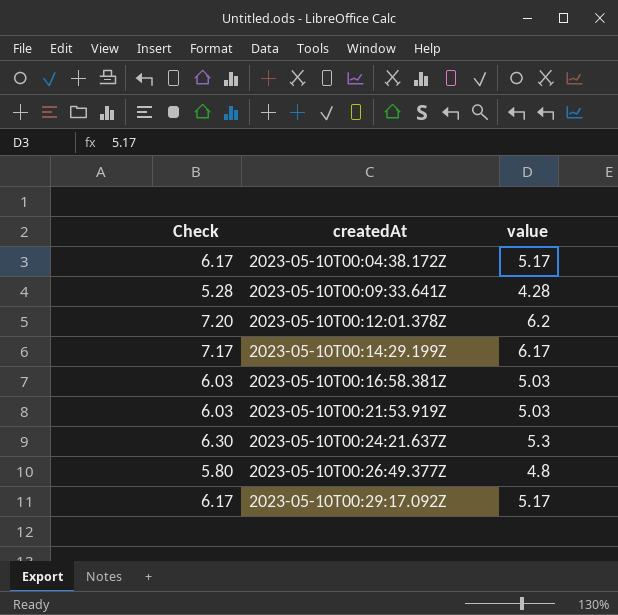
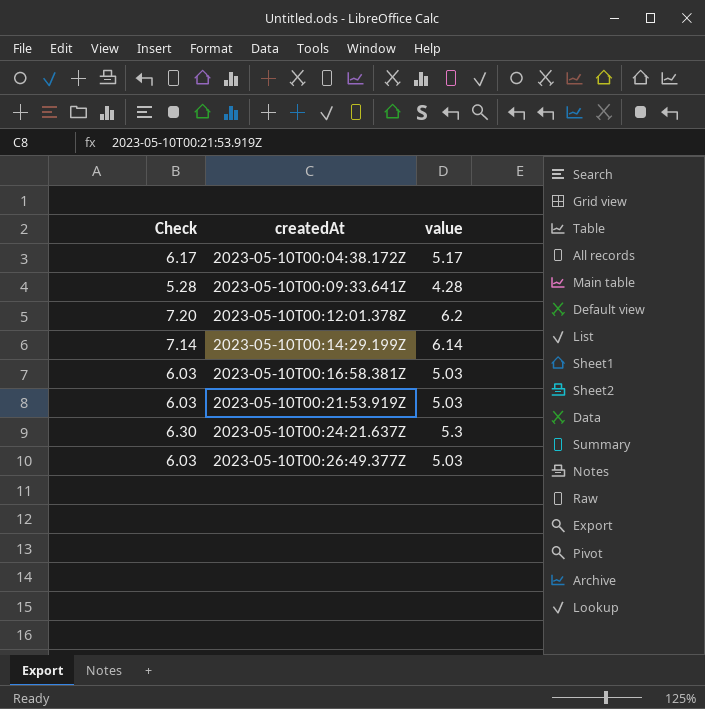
row 2023-05-10T00:29:17.092Z: 6.17 | 5.17 -> none
2023-05-10T00:14:29.199Z | Check: 7.17 -> 7.14
2023-05-10T00:14:29.199Z | value: 6.17 -> 6.14
2023-05-10T00:26:49.377Z | Check: 5.80 -> 6.03
2023-05-10T00:26:49.377Z | value: 4.8 -> 5.03

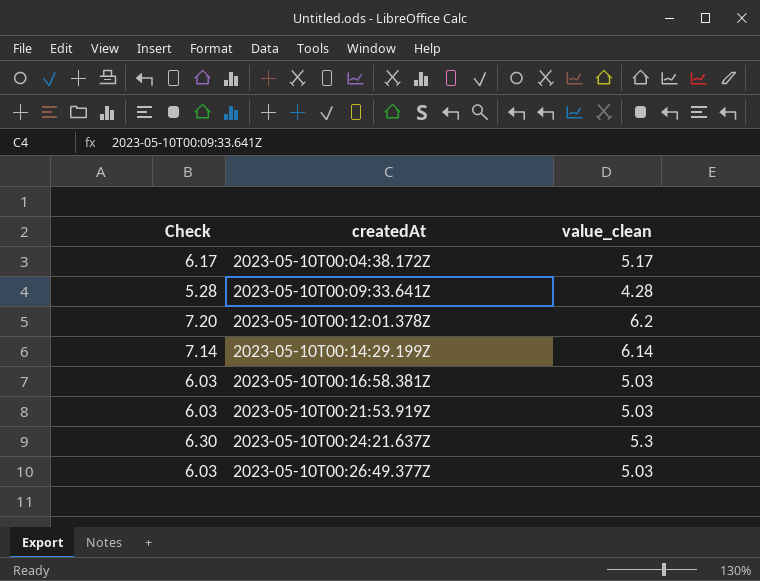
column name: value -> value_clean

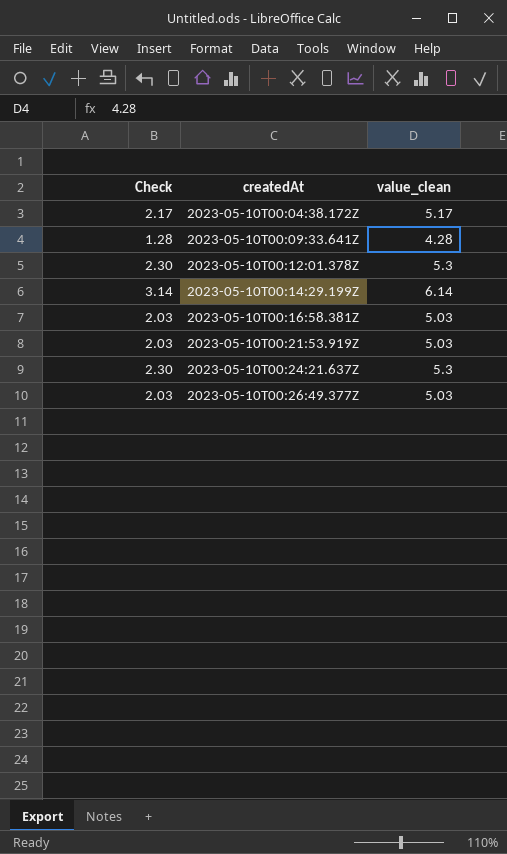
column Check | formula: [value_clean] + 1 -> [value_clean] - 3
2023-05-10T00:12:01.378Z | value_clean: 6.2 -> 5.3

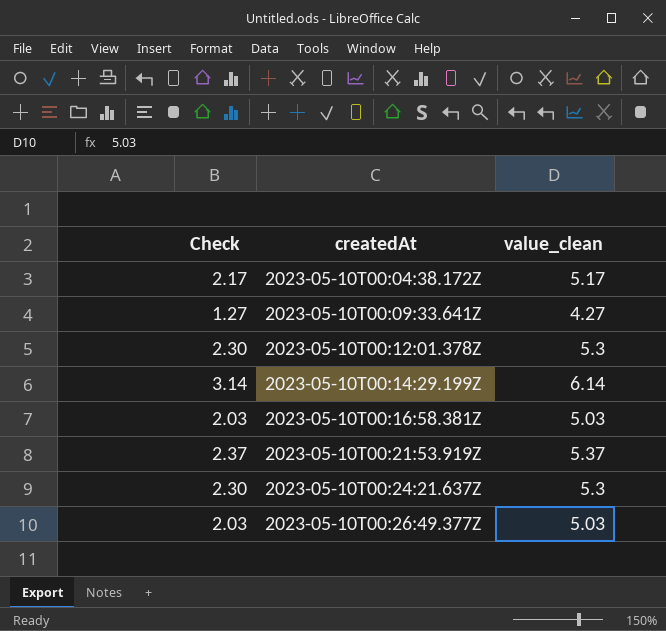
2023-05-10T00:09:33.641Z | Check: 1.28 -> 1.27
2023-05-10T00:09:33.641Z | value_clean: 4.28 -> 4.27
2023-05-10T00:21:53.919Z | Check: 2.03 -> 2.37
2023-05-10T00:21:53.919Z | value_clean: 5.03 -> 5.37

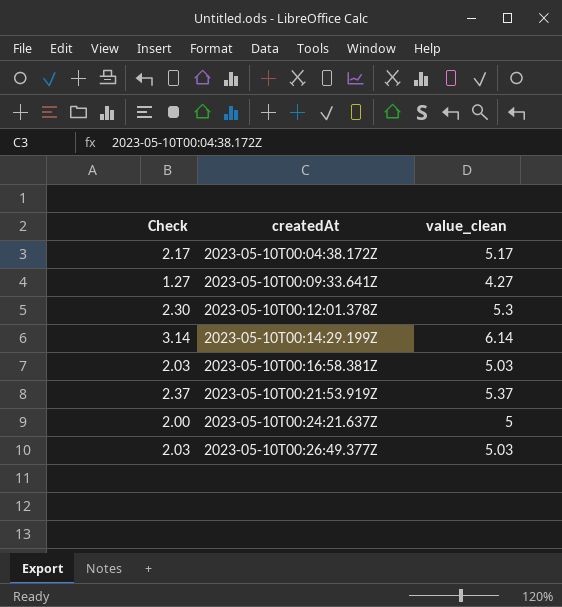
2023-05-10T00:24:21.637Z | Check: 2.30 -> 2.00
2023-05-10T00:24:21.637Z | value_clean: 5.3 -> 5

